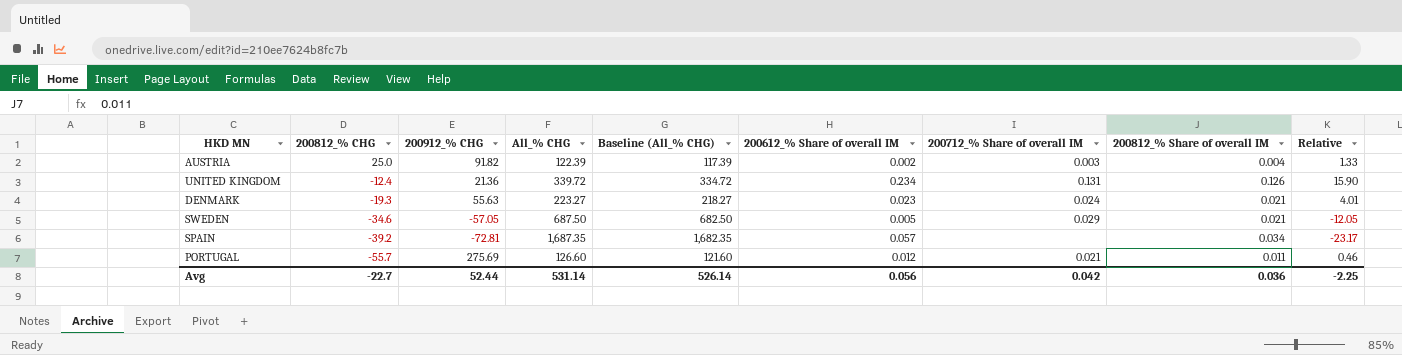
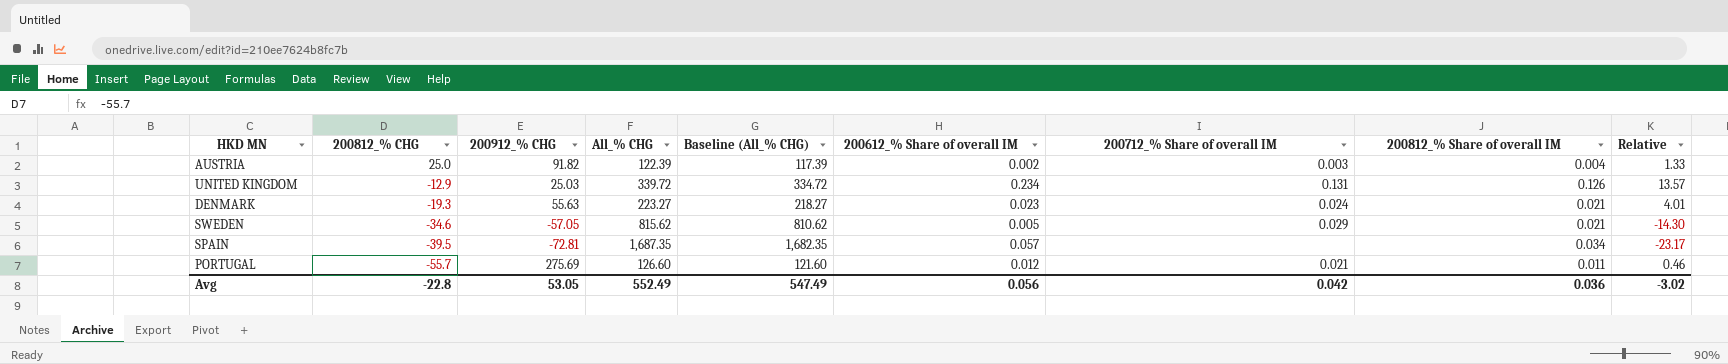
UNITED KINGDOM | 200812_% CHG: -12.4 -> -12.9
UNITED KINGDOM | 200912_% CHG: 21.36 -> 25.03
UNITED KINGDOM | Relative: 15.90 -> 13.57
SWEDEN | All_% CHG: 687.50 -> 815.62
SWEDEN | Baseline (All_% CHG): 682.50 -> 810.62
SWEDEN | Relative: -12.05 -> -14.30
SPAIN | 200812_% CHG: -39.2 -> -39.5
Avg | 200812_% CHG: -22.7 -> -22.8
Avg | 200912_% CHG: 52.44 -> 53.05
Avg | All_% CHG: 531.14 -> 552.49
Avg | Baseline (All_% CHG): 526.14 -> 547.49
Avg | Relative: -2.25 -> -3.02

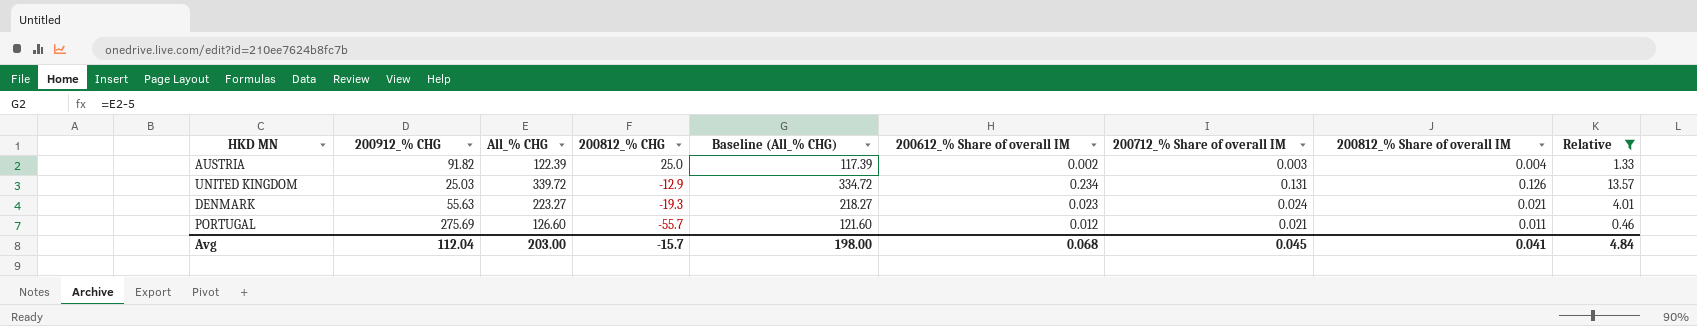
filter: none -> Relative >= 0.46
column 200812_% CHG | position: 2 -> 4
Avg | 200912_% CHG: 53.05 -> 112.04
Avg | All_% CHG: 552.49 -> 203.00
Avg | 200812_% CHG: -22.8 -> -15.7
Avg | Baseline (All_% CHG): 547.49 -> 198.00
Avg | 200612_% Share of overall IM: 0.056 -> 0.068
Avg | 200712_% Share of overall IM: 0.042 -> 0.045
Avg | 200812_% Share of overall IM: 0.036 -> 0.041
Avg | Relative: -3.02 -> 4.84

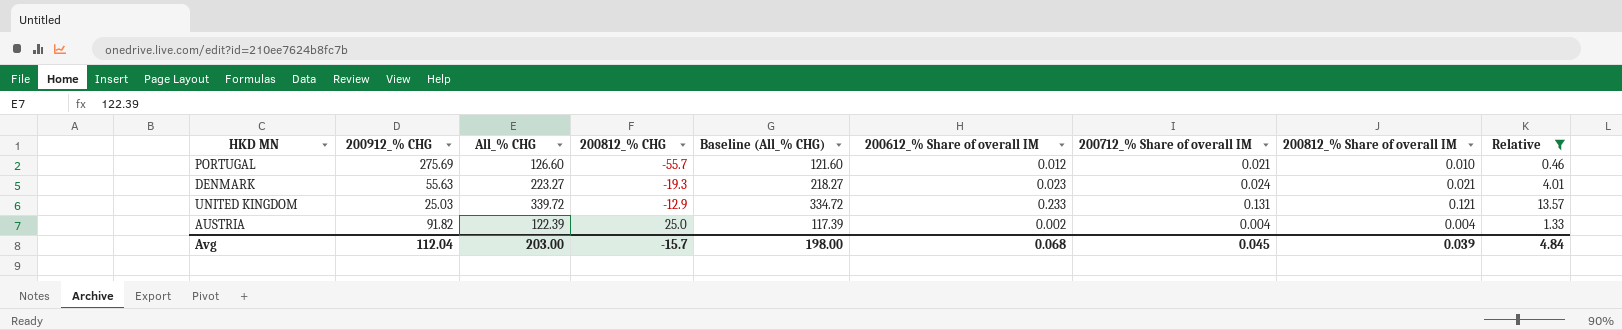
row order: 200812_% CHG descending -> 200812_% CHG ascending
PORTUGAL | 200812_% Share of overall IM: 0.011 -> 0.010
UNITED KINGDOM | 200612_% Share of overall IM: 0.234 -> 0.233
UNITED KINGDOM | 200812_% Share of overall IM: 0.126 -> 0.121
AUSTRIA | 200712_% Share of overall IM: 0.003 -> 0.004
Avg | 200812_% Share of overall IM: 0.041 -> 0.039

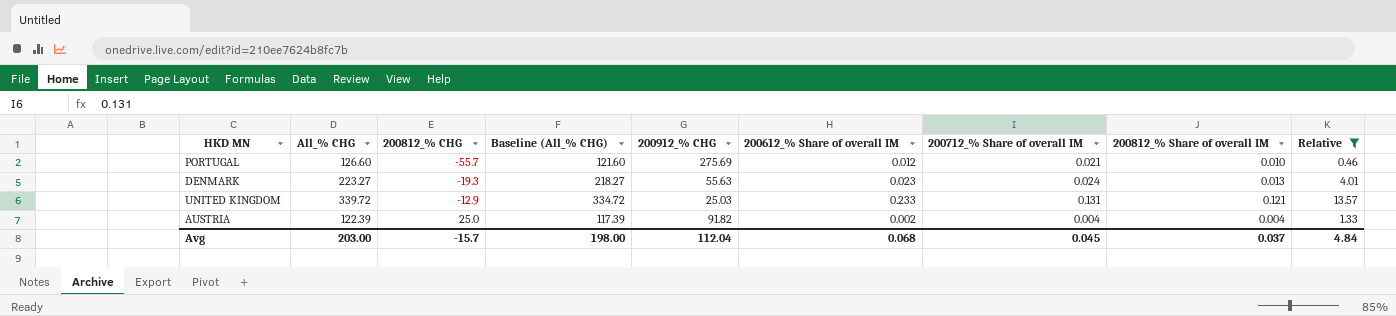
column 200912_% CHG | position: 2 -> 5
DENMARK | 200812_% Share of overall IM: 0.021 -> 0.013
Avg | 200812_% Share of overall IM: 0.039 -> 0.037

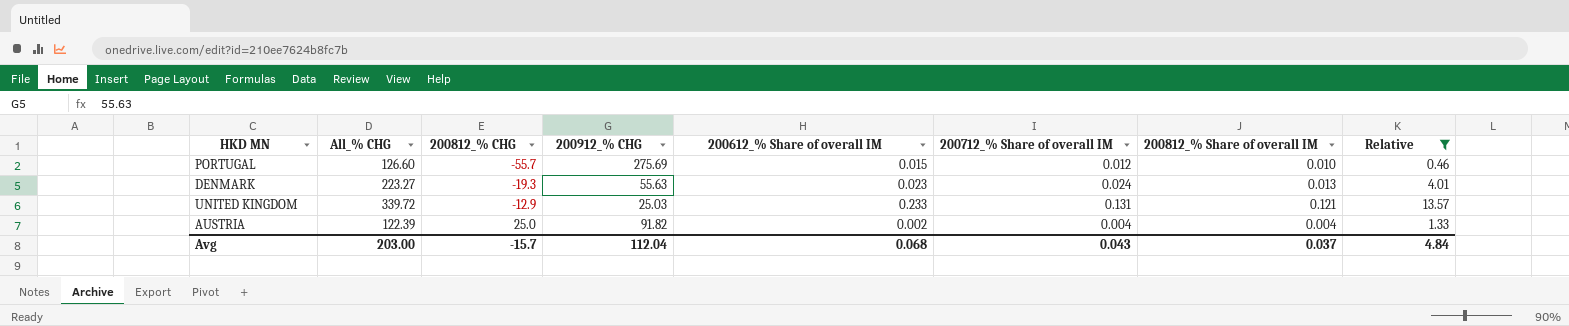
column Baseline (All_% CHG) | formula: [All_% CHG] - 5 -> none
PORTUGAL | 200612_% Share of overall IM: 0.012 -> 0.015
PORTUGAL | 200712_% Share of overall IM: 0.021 -> 0.012
Avg | 200712_% Share of overall IM: 0.045 -> 0.043

